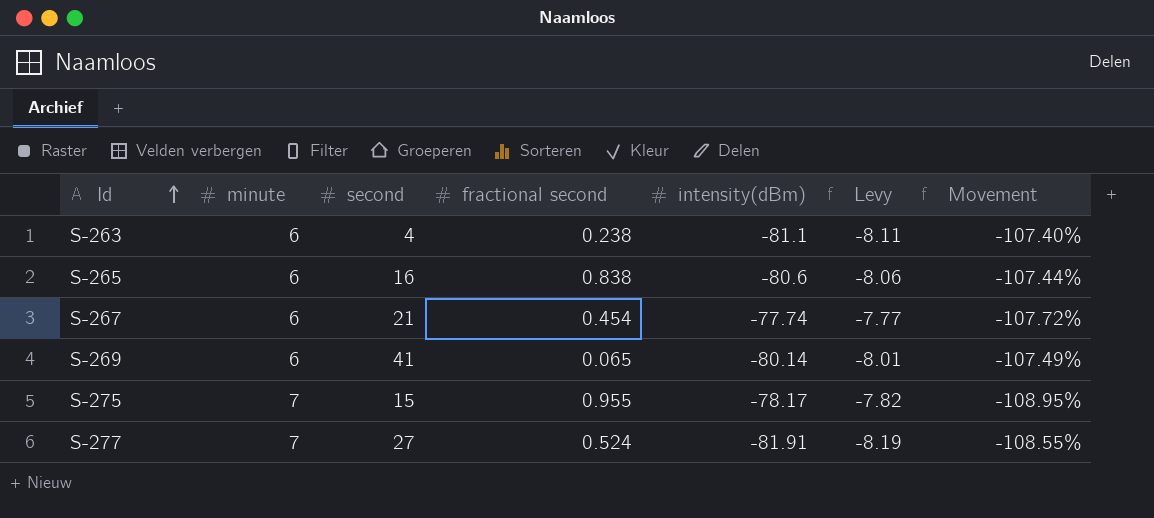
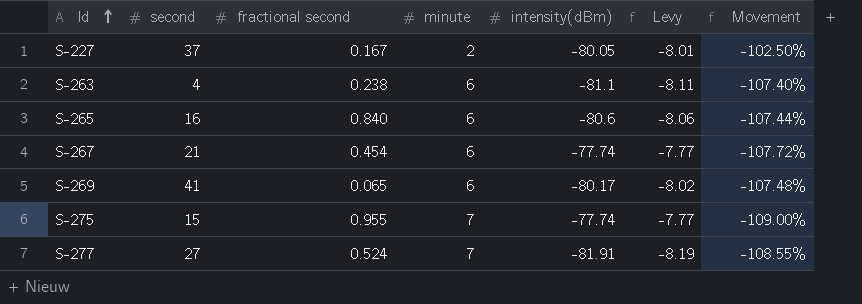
column minute | position: 2 -> 4
row S-227: none -> 37 | 0.167 | 2 | -80.05 | -8.01 | -102.50%
S-265 | fractional second: 0.838 -> 0.840
S-269 | intensity(dBm): -80.14 -> -80.17
S-269 | Levy: -8.01 -> -8.02
S-269 | Movement: -107.49% -> -107.48%
S-275 | intensity(dBm): -78.17 -> -77.74
S-275 | Levy: -7.82 -> -7.77
S-275 | Movement: -108.95% -> -109.00%

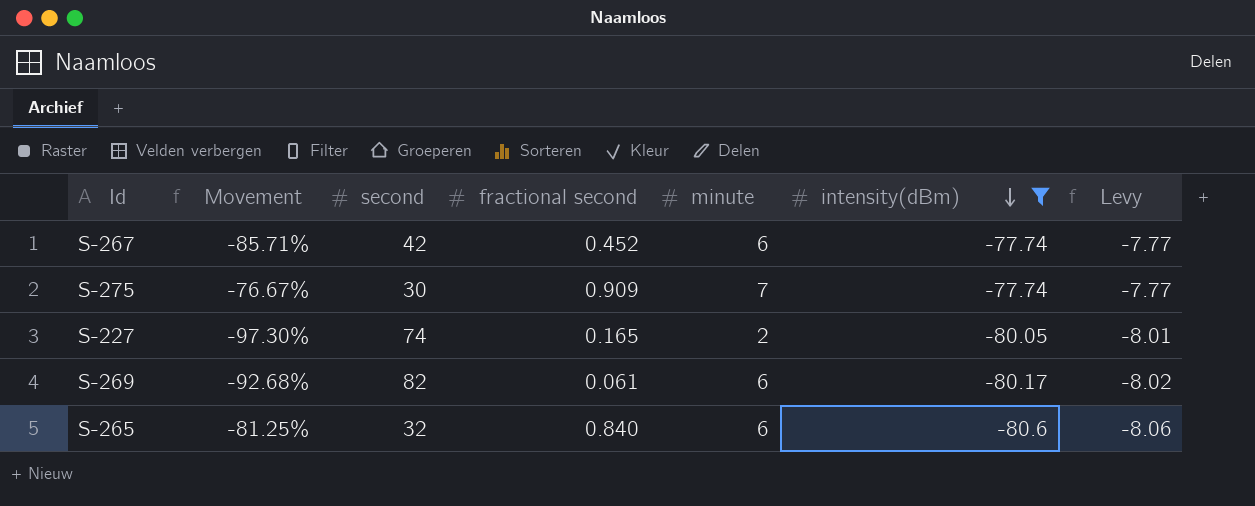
filter: none -> intensity(dBm) >= -80.6
row order: Id ascending -> intensity(dBm) descending
column Movement | formula: ([minute] - [intensity(dBm)]) / [intensity(dBm)] -> ([minute] - [second]) / [second]
column Movement | position: 7 -> 2
S-267 | second: 21 -> 42
S-267 | fractional second: 0.454 -> 0.452
S-275 | second: 15 -> 30
S-275 | fractional second: 0.955 -> 0.909
S-227 | second: 37 -> 74
S-227 | fractional second: 0.167 -> 0.165
S-269 | second: 41 -> 82
S-269 | fractional second: 0.065 -> 0.061
S-265 | second: 16 -> 32

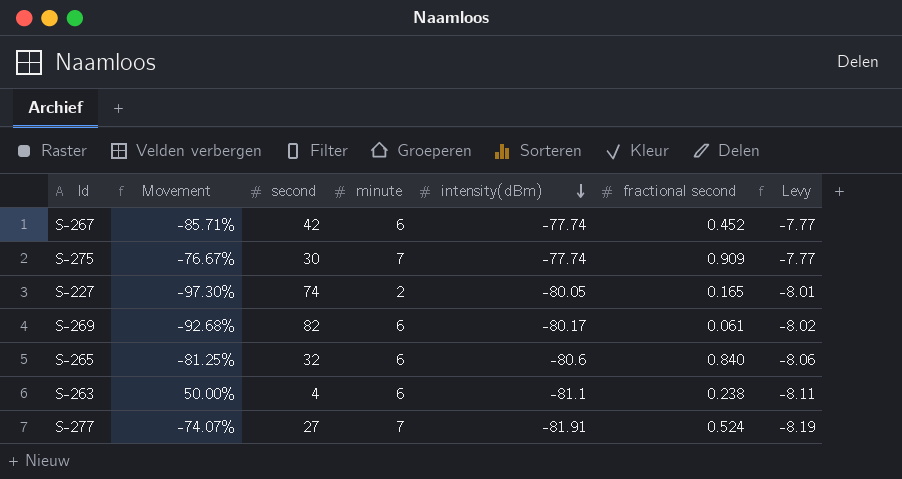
filter: intensity(dBm) >= -80.6 -> none
column fractional second | position: 4 -> 6

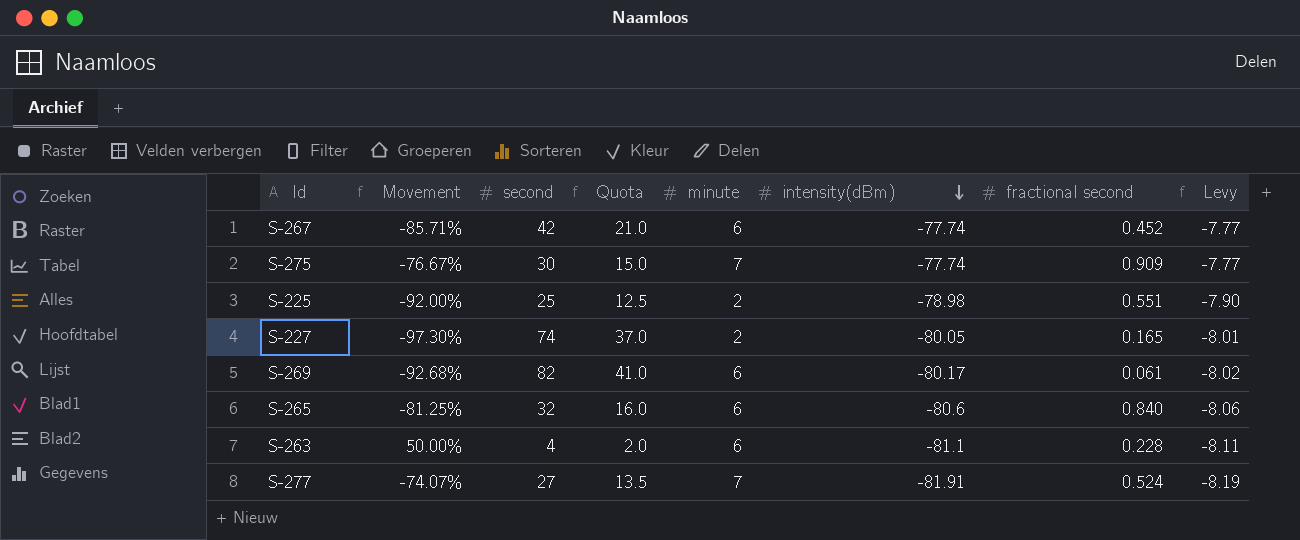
column Quota | formula: none -> [second] * 0.5
row S-225: none -> -92.00% | 25 | 12.5 | 2 | -78.98 | 0.551 | -7.90
S-263 | fractional second: 0.238 -> 0.228

